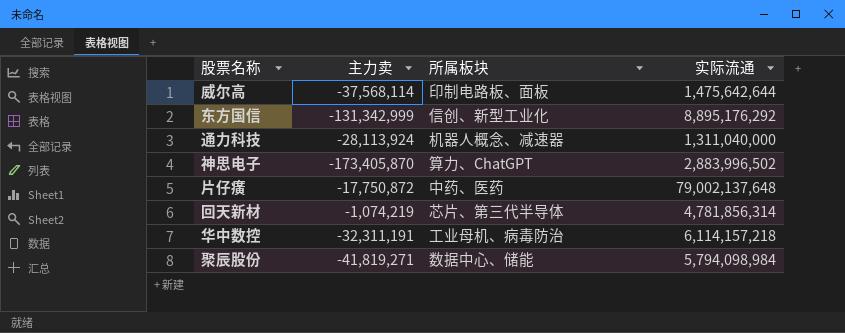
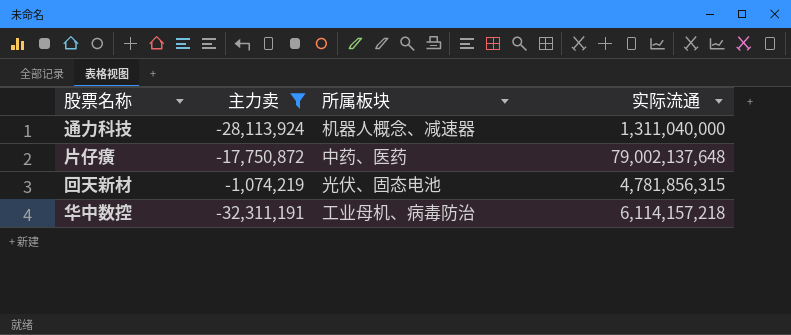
filter: none -> 主力卖 >= -32,311,191
回天新材 | 所属板块: 芯片、第三代半导体 -> 光伏、固态电池
回天新材 | 实际流通: 4,781,856,314 -> 4,781,856,315

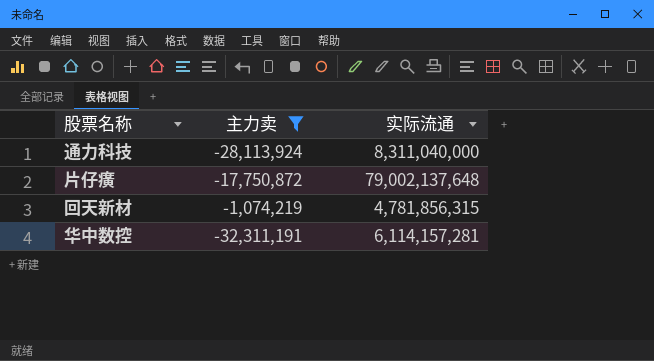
column 所属板块 | position: 3 -> none
通力科技 | 实际流通: 1,311,040,000 -> 8,311,040,000
华中数控 | 实际流通: 6,114,157,218 -> 6,114,157,281

